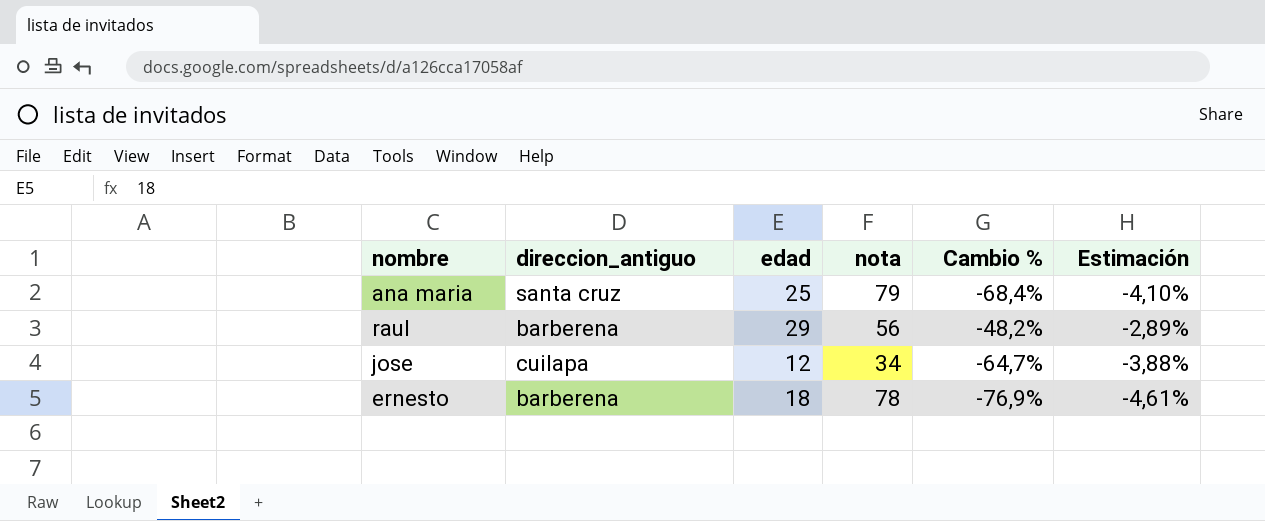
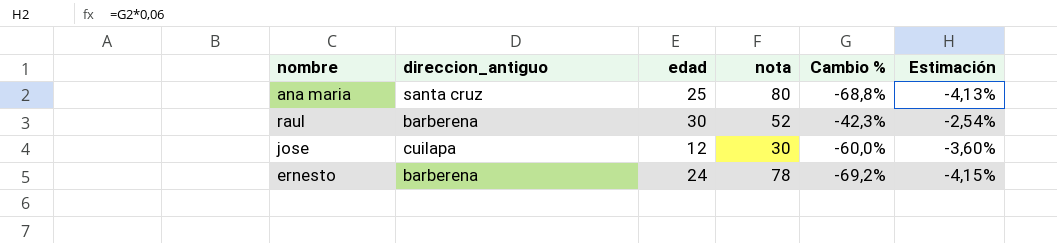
ana maria | nota: 79 -> 80
ana maria | Cambio %: -68,4% -> -68,8%
ana maria | Estimación: -4,10% -> -4,13%
raul | edad: 29 -> 30
raul | nota: 56 -> 52
raul | Cambio %: -48,2% -> -42,3%
raul | Estimación: -2,89% -> -2,54%
jose | nota: 34 -> 30
jose | Cambio %: -64,7% -> -60,0%
jose | Estimación: -3,88% -> -3,60%
ernesto | edad: 18 -> 24
ernesto | Cambio %: -76,9% -> -69,2%
ernesto | Estimación: -4,61% -> -4,15%

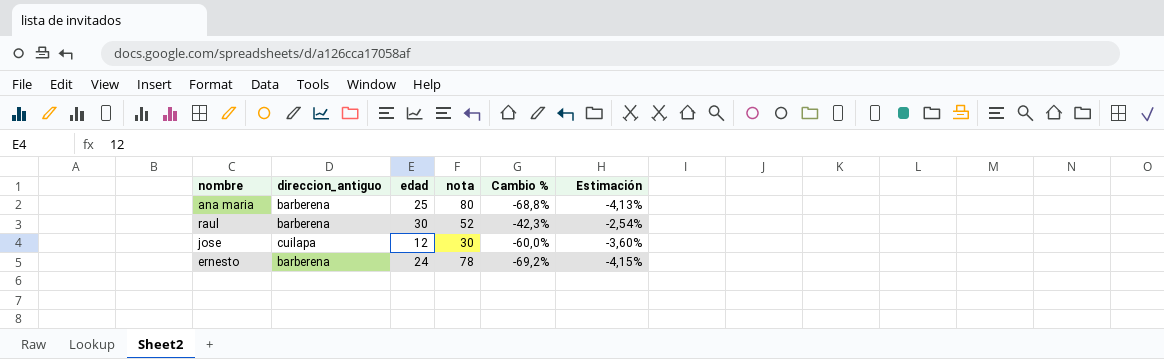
ana maria | direccion_antiguo: santa cruz -> barberena

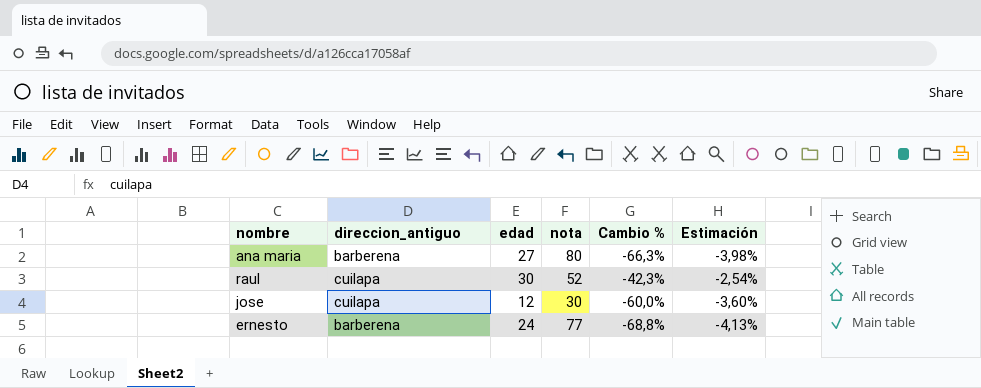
ana maria | edad: 25 -> 27
ana maria | Cambio %: -68,8% -> -66,3%
ana maria | Estimación: -4,13% -> -3,98%
raul | direccion_antiguo: barberena -> cuilapa
ernesto | nota: 78 -> 77
ernesto | Cambio %: -69,2% -> -68,8%
ernesto | Estimación: -4,15% -> -4,13%

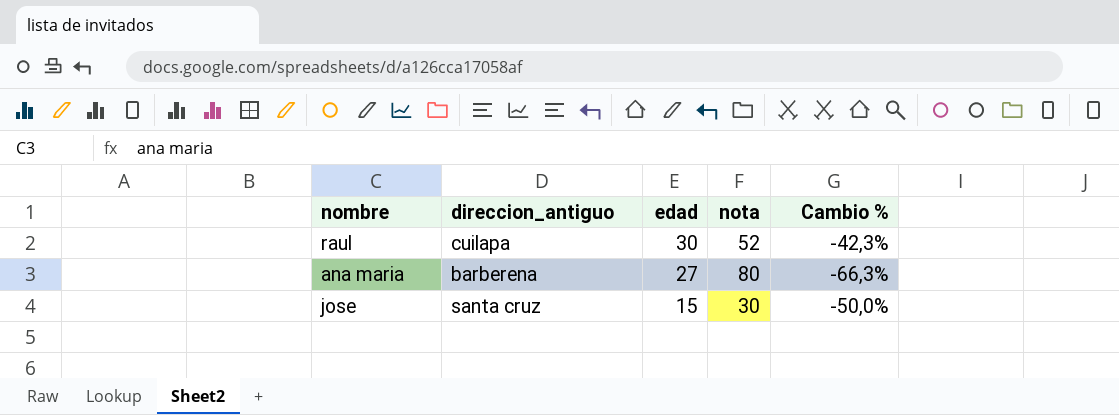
row order: none -> edad descending
column Estimación | formula: [Cambio %] * 0,06 -> none
row ernesto: barberena | 24 | 77 | -68,8% | -4,13% -> none
jose | direccion_antiguo: cuilapa -> santa cruz
jose | edad: 12 -> 15
jose | Cambio %: -60,0% -> -50,0%

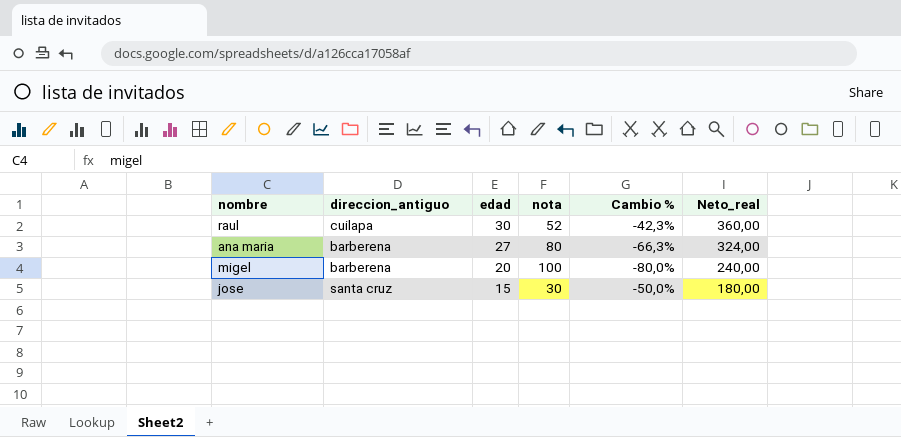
column Neto_real | formula: none -> [edad] * 12
row migel: none -> barberena | 20 | 100 | -80,0% | 240,00

